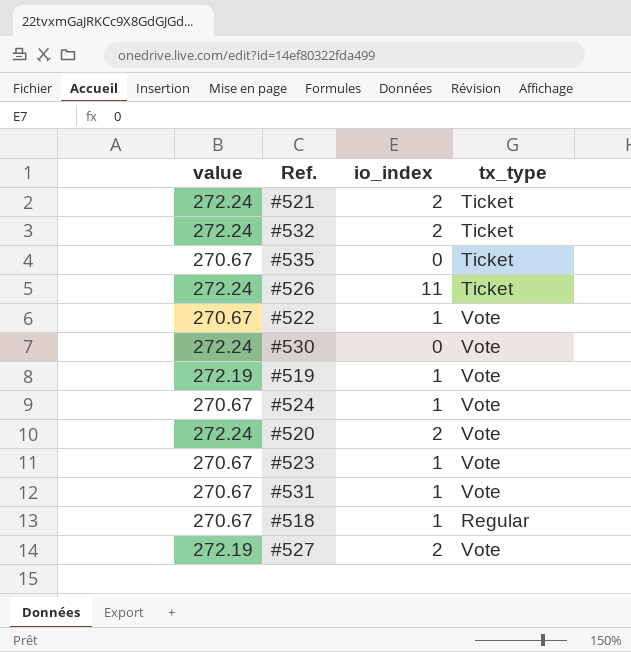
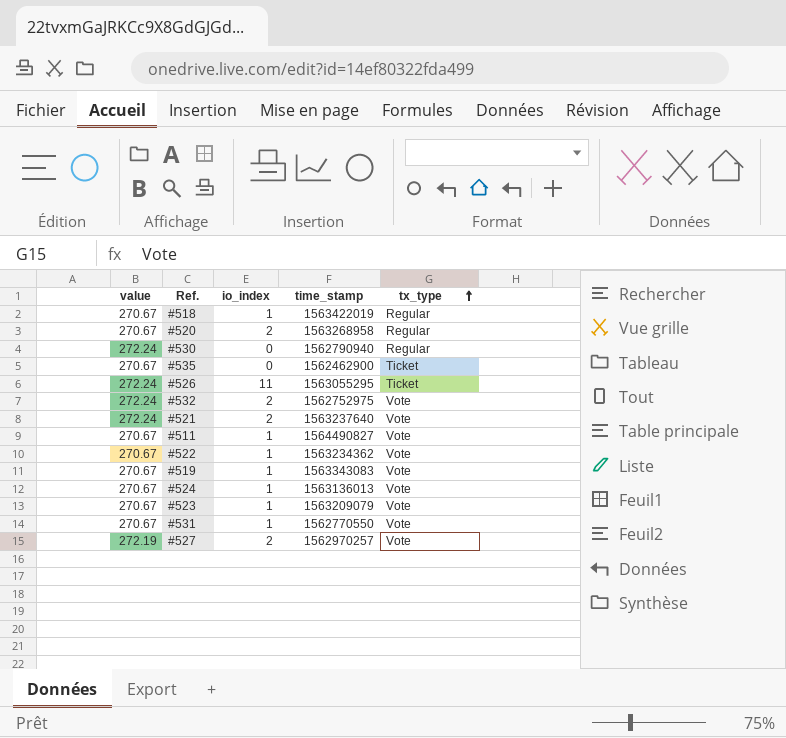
row order: none -> tx_type ascending
column time_stamp | position: none -> 4
#520 | value: 272.24 -> 270.67
#520 | tx_type: Vote -> Regular
#530 | tx_type: Vote -> Regular
#532 | tx_type: Ticket -> Vote
#521 | tx_type: Ticket -> Vote
row #511: none -> 270.67 | 1 | 1564490827 | Vote
#519 | value: 272.19 -> 270.67

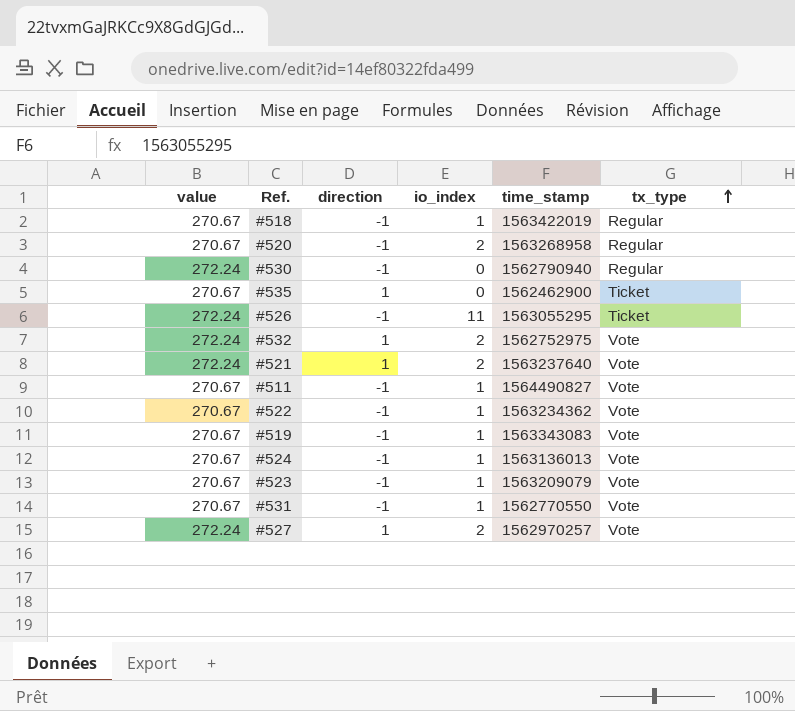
column direction | position: none -> 3
#527 | value: 272.19 -> 272.24

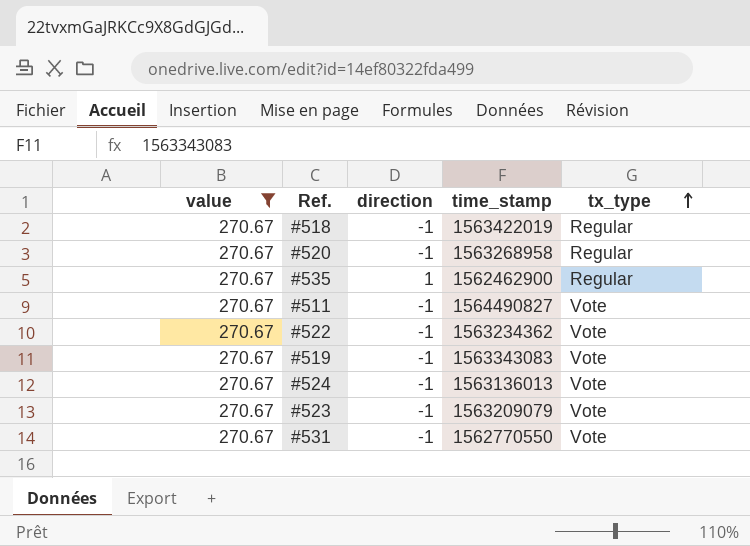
filter: none -> value = 270.67
column io_index | position: 4 -> none
#535 | tx_type: Ticket -> Regular

